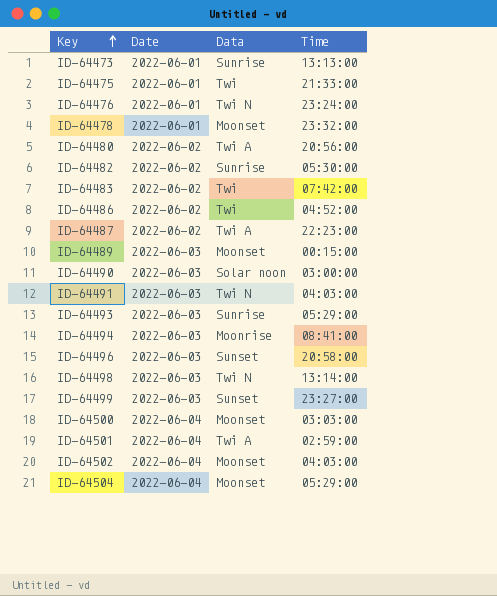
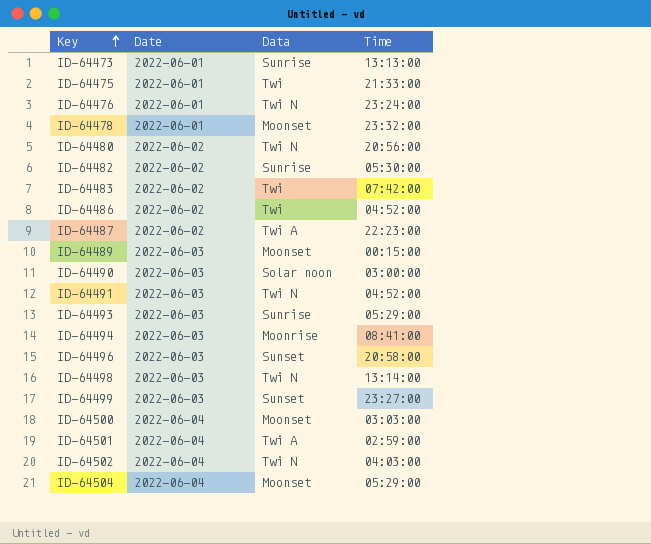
ID-64480 | Data: Twi A -> Twi N
ID-64491 | Time: 04:03:00 -> 04:52:00
ID-64502 | Data: Moonset -> Twi N

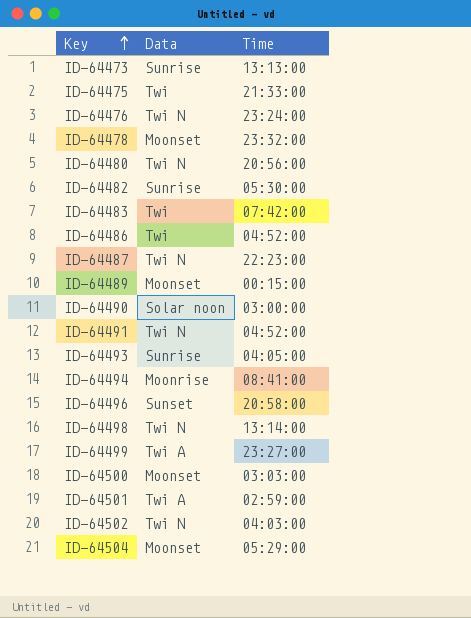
column Date | position: 2 -> none
ID-64487 | Data: Twi A -> Twi N
ID-64493 | Time: 05:29:00 -> 04:05:00
ID-64499 | Data: Sunset -> Twi A

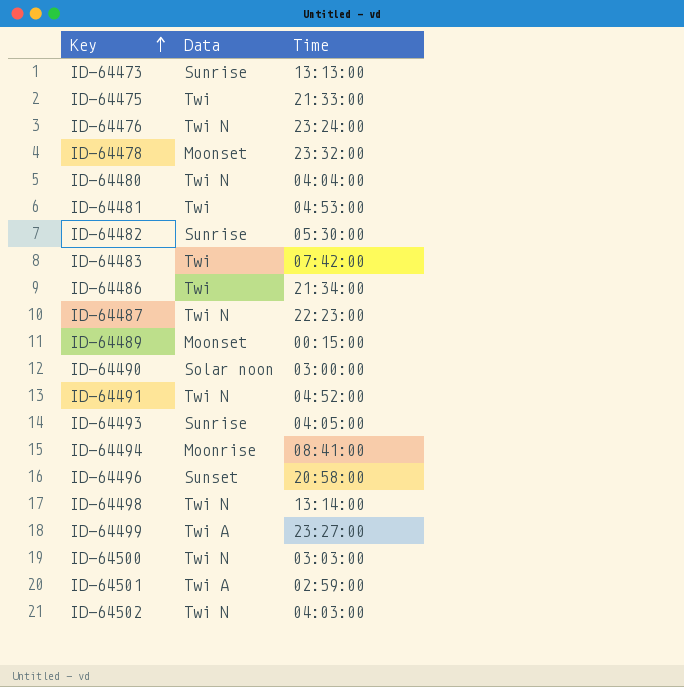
row ID-64504: Moonset | 05:29:00 -> none
ID-64480 | Time: 20:56:00 -> 04:04:00
row ID-64481: none -> Twi | 04:53:00
ID-64486 | Time: 04:52:00 -> 21:34:00
ID-64500 | Data: Moonset -> Twi N

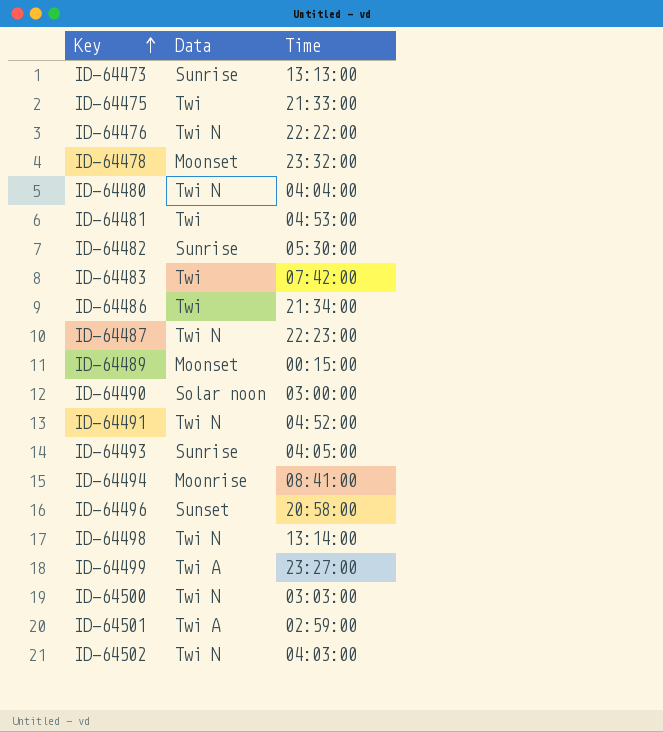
ID-64476 | Time: 23:24:00 -> 22:22:00

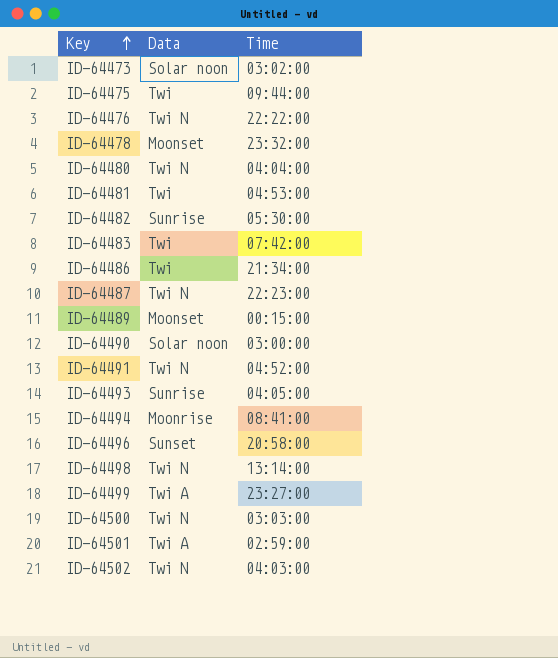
ID-64473 | Data: Sunrise -> Solar noon
ID-64473 | Time: 13:13:00 -> 03:02:00
ID-64475 | Time: 21:33:00 -> 09:44:00

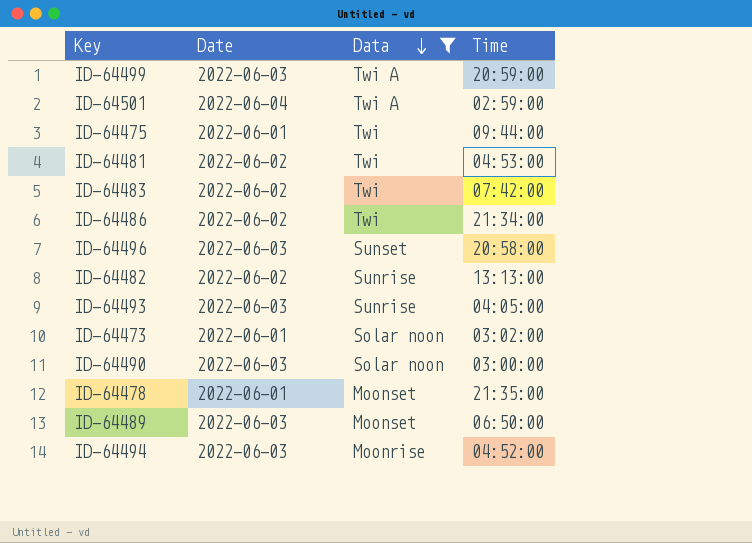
filter: none -> Data != Twi N
row order: Key ascending -> Data descending
column Date | position: none -> 2
ID-64499 | Time: 23:27:00 -> 20:59:00
ID-64482 | Time: 05:30:00 -> 13:13:00
ID-64478 | Time: 23:32:00 -> 21:35:00
ID-64489 | Time: 00:15:00 -> 06:50:00
ID-64494 | Time: 08:41:00 -> 04:52:00

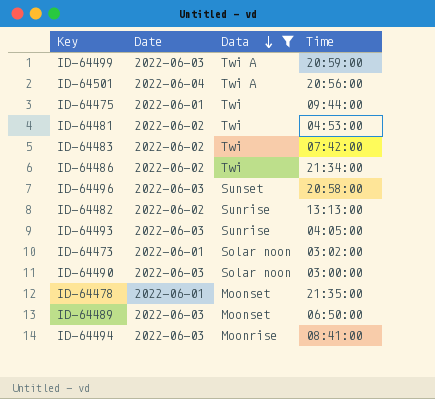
ID-64501 | Time: 02:59:00 -> 20:56:00
ID-64494 | Time: 04:52:00 -> 08:41:00

